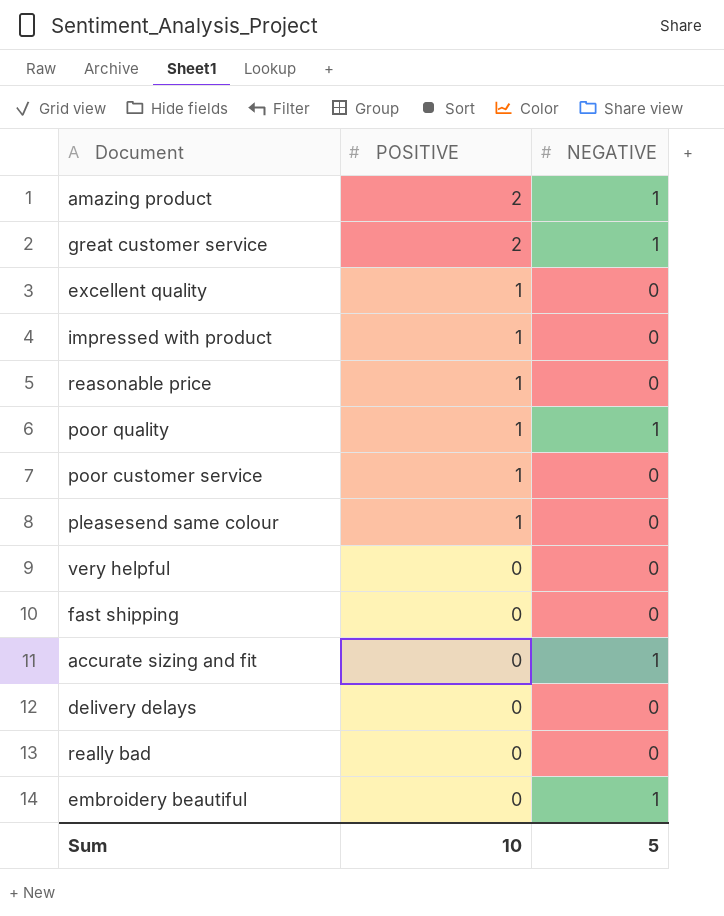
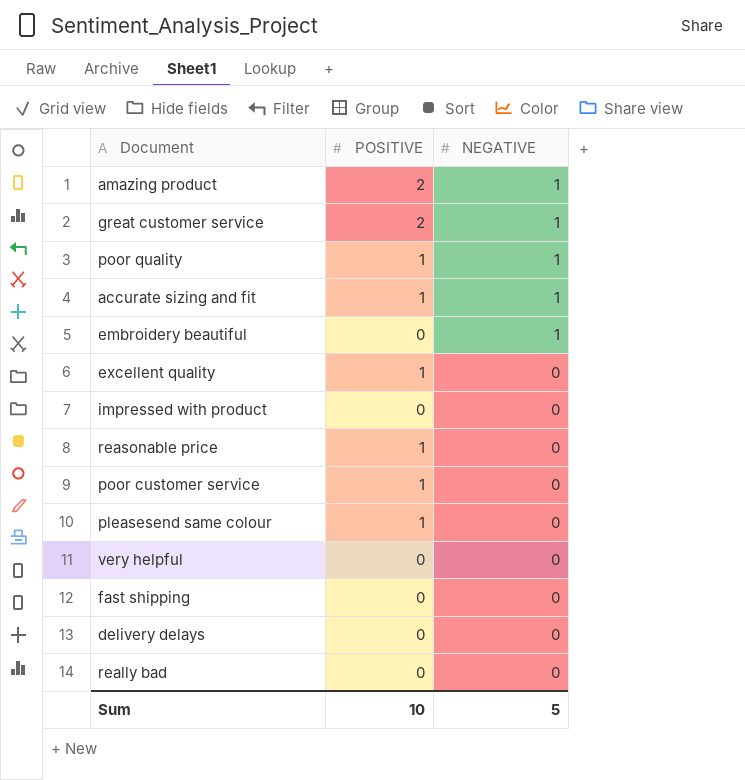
row order: POSITIVE descending -> NEGATIVE descending
accurate sizing and fit | POSITIVE: 0 -> 1
impressed with product | POSITIVE: 1 -> 0

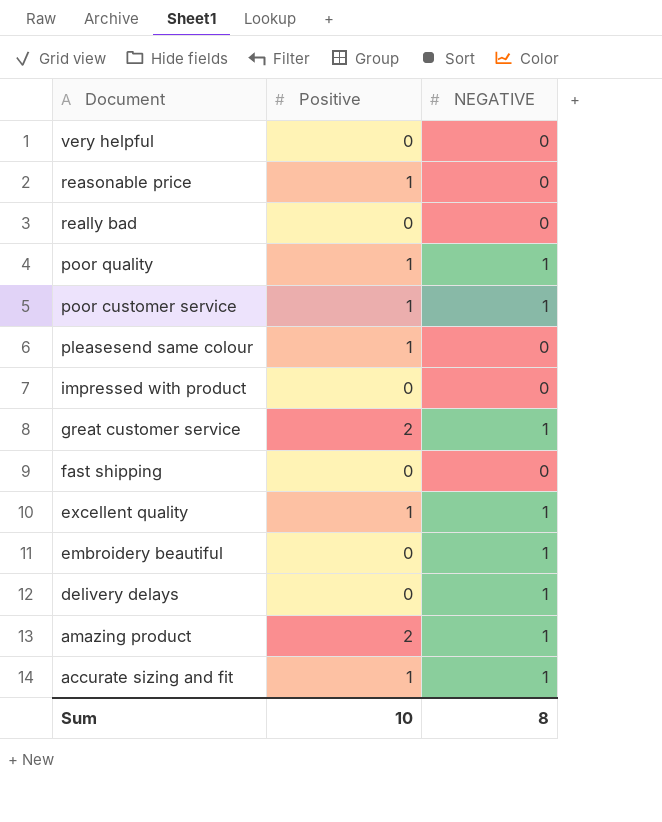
row order: NEGATIVE descending -> Document descending
column name: POSITIVE -> Positive
poor customer service | NEGATIVE: 0 -> 1
excellent quality | NEGATIVE: 0 -> 1
delivery delays | NEGATIVE: 0 -> 1
Sum | NEGATIVE: 5 -> 8

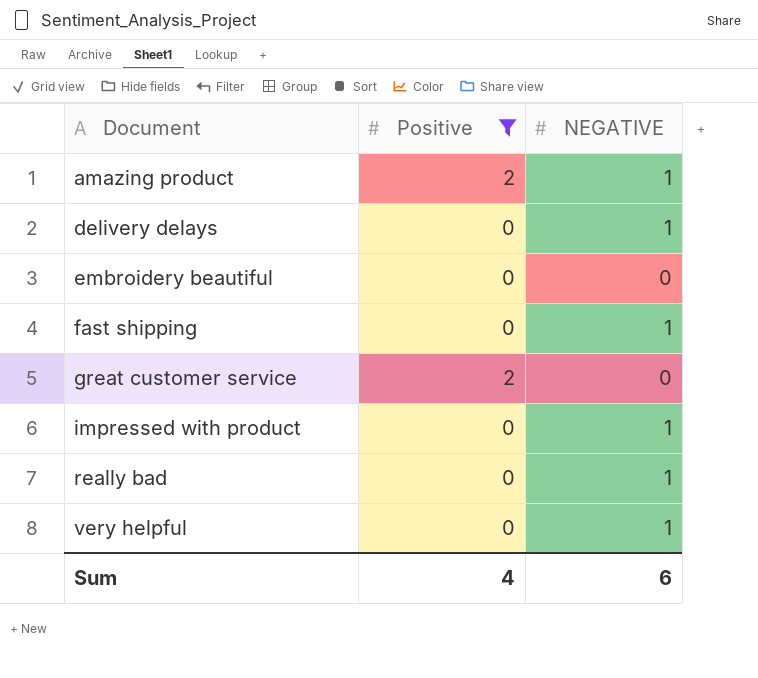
filter: none -> Positive != 1
row order: Document descending -> Document ascending
embroidery beautiful | NEGATIVE: 1 -> 0
fast shipping | NEGATIVE: 0 -> 1
great customer service | NEGATIVE: 1 -> 0
impressed with product | NEGATIVE: 0 -> 1
really bad | NEGATIVE: 0 -> 1
very helpful | NEGATIVE: 0 -> 1
Sum | Positive: 10 -> 4
Sum | NEGATIVE: 8 -> 6

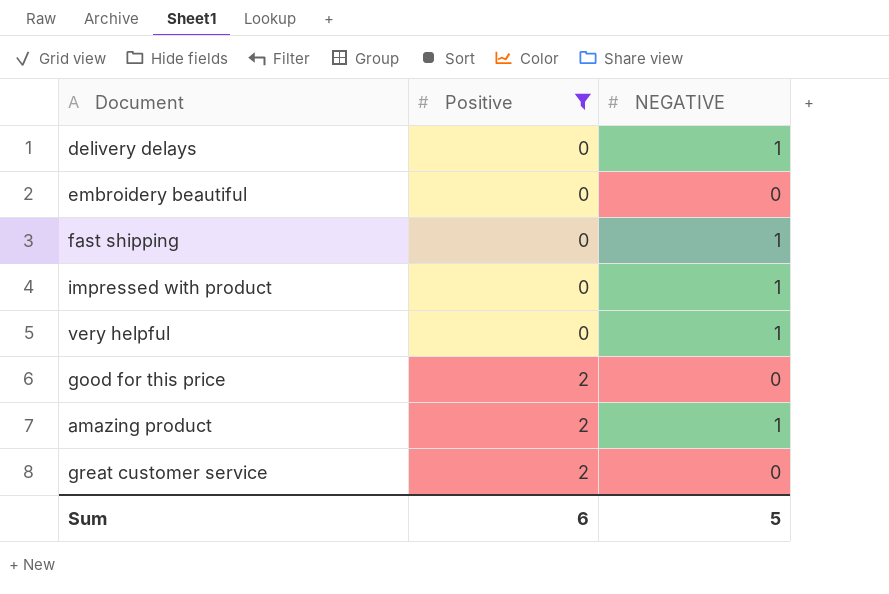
row order: Document ascending -> Positive ascending
row really bad: 0 | 1 -> none
row good for this price: none -> 2 | 0
Sum | Positive: 4 -> 6
Sum | NEGATIVE: 6 -> 5

